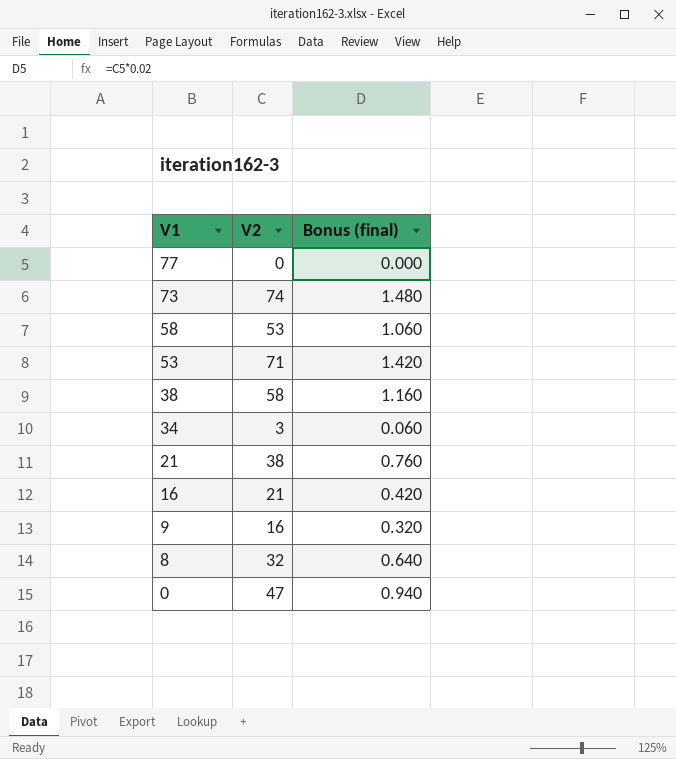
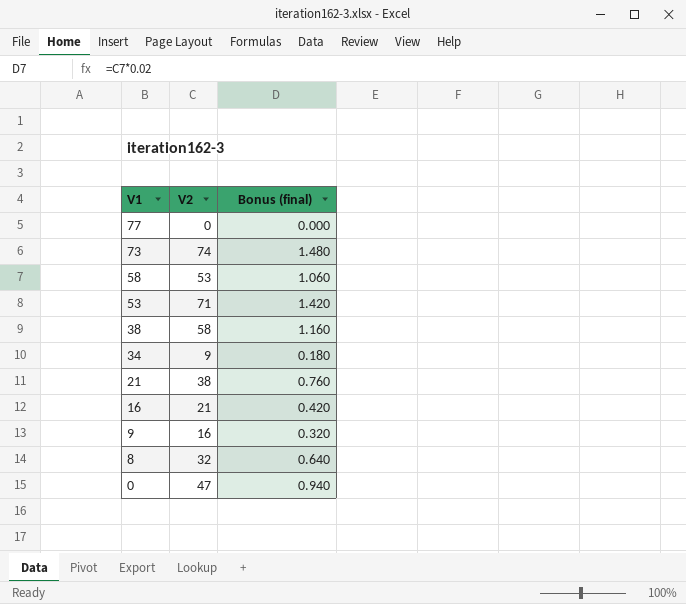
34 | V2: 3 -> 9
34 | Bonus (final): 0.060 -> 0.180

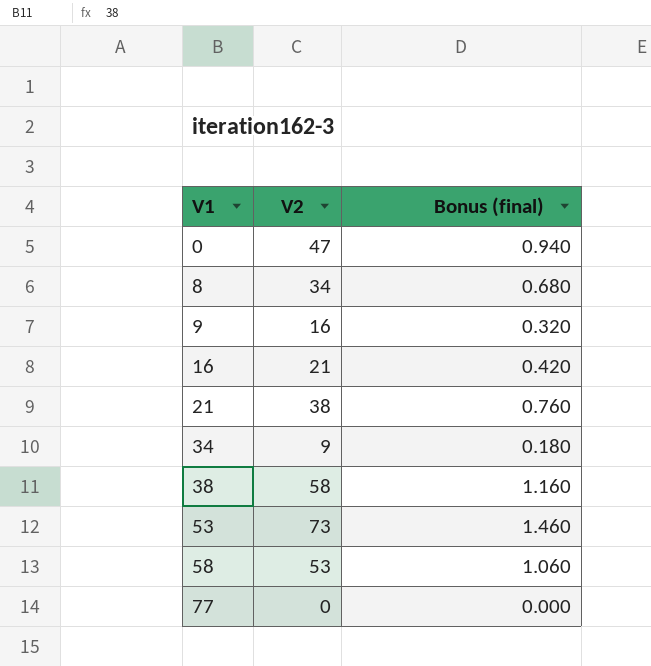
row order: V1 descending -> V1 ascending
row 73: 74 | 1.480 -> none
8 | V2: 32 -> 34
8 | Bonus (final): 0.640 -> 0.680
53 | V2: 71 -> 73
53 | Bonus (final): 1.420 -> 1.460

